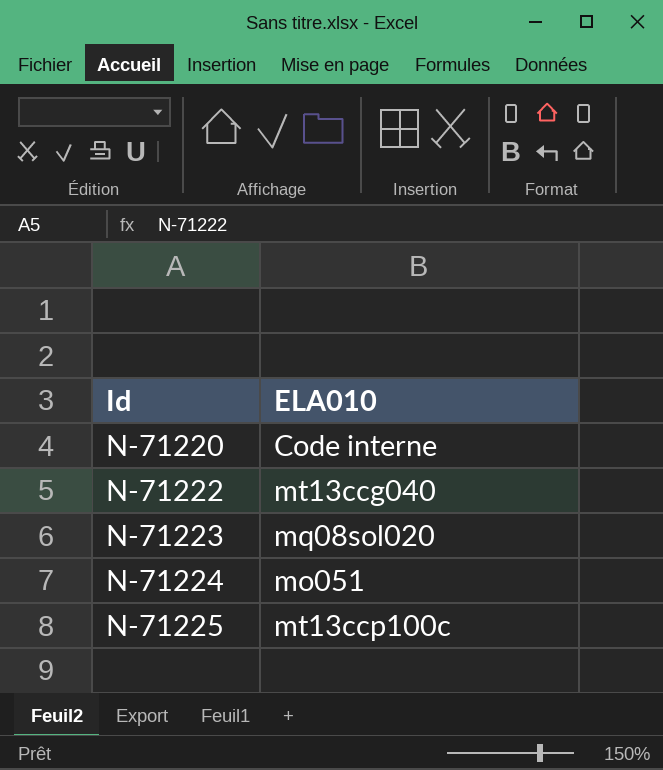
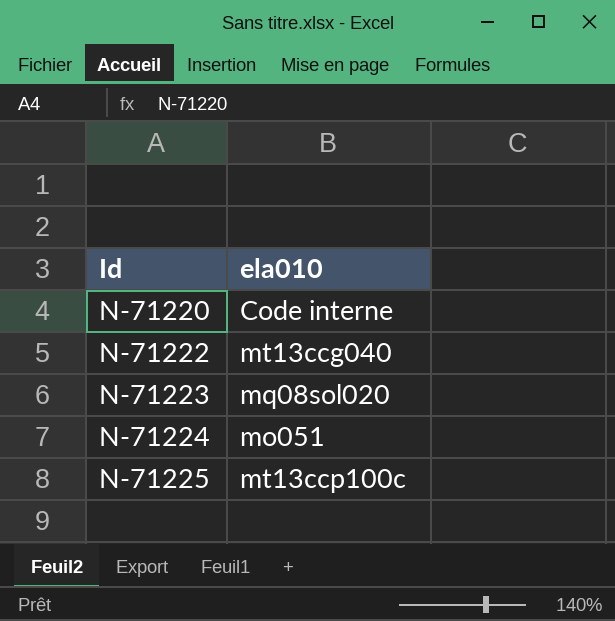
column name: ELA010 -> ela010

